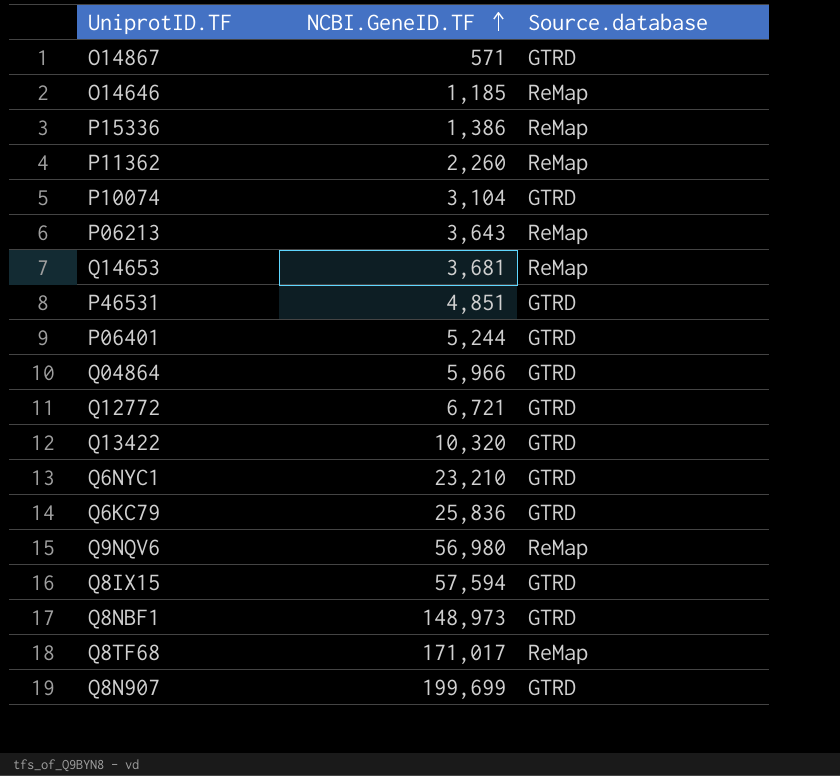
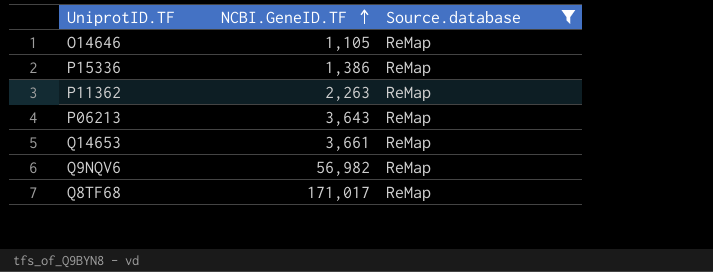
filter: none -> Source.database = ReMap
O14646 | NCBI.GeneID.TF: 1,185 -> 1,105
P11362 | NCBI.GeneID.TF: 2,260 -> 2,263
Q14653 | NCBI.GeneID.TF: 3,681 -> 3,661
Q9NQV6 | NCBI.GeneID.TF: 56,980 -> 56,982

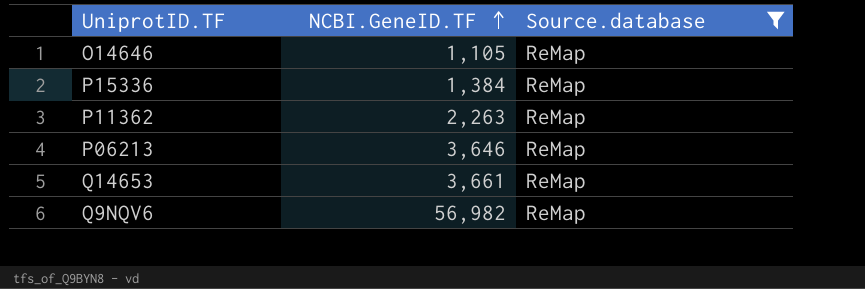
row Q8TF68: 171,017 | ReMap -> none
P15336 | NCBI.GeneID.TF: 1,386 -> 1,384
P06213 | NCBI.GeneID.TF: 3,643 -> 3,646

